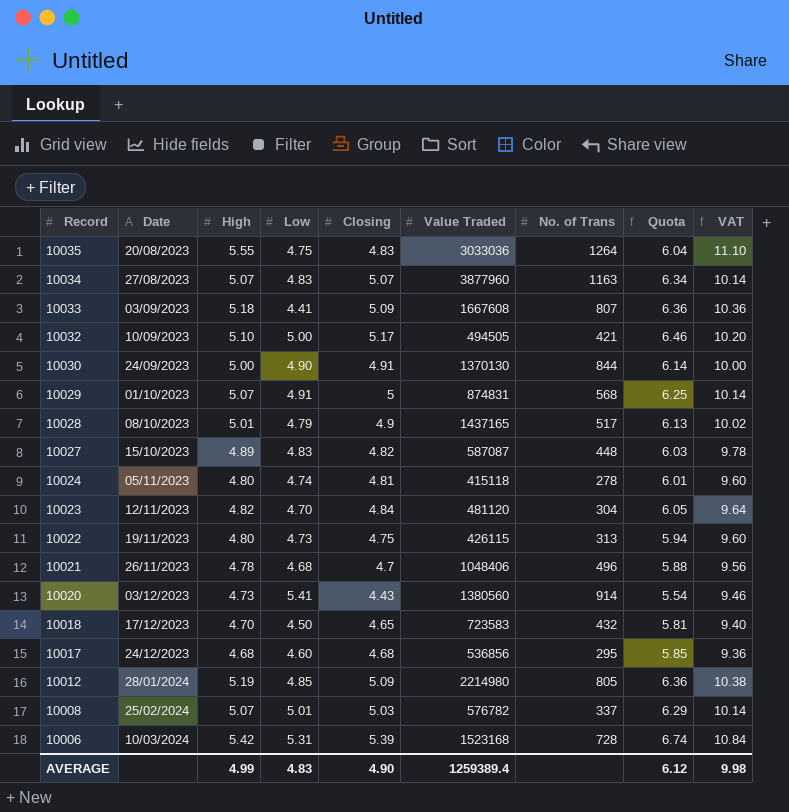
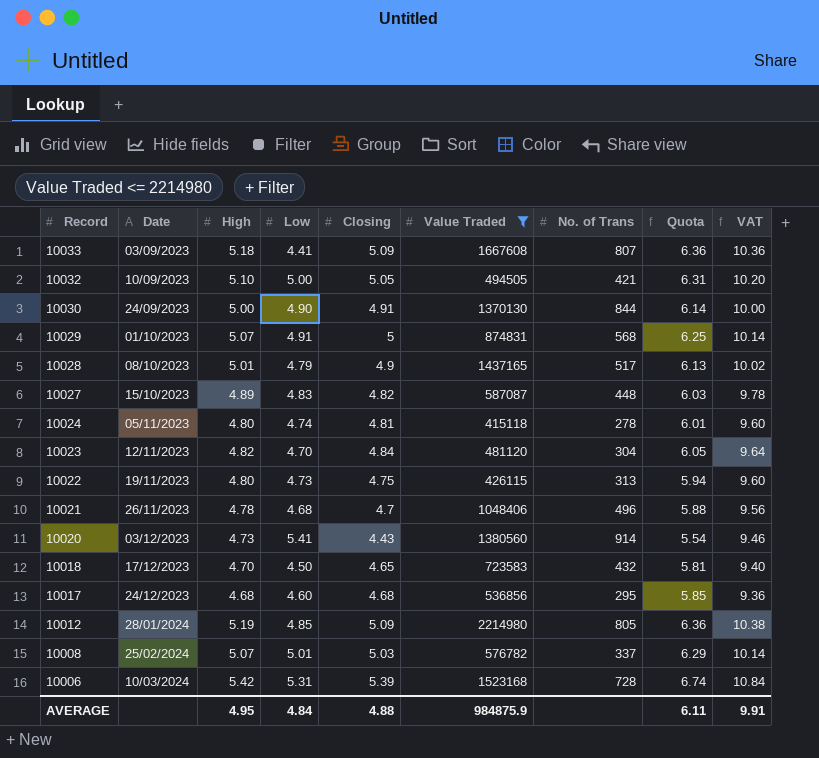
filter: none -> Value Traded <= 2214980
10032 | Closing: 5.17 -> 5.05
10032 | Quota: 6.46 -> 6.31
AVERAGE | High: 4.99 -> 4.95
AVERAGE | Low: 4.83 -> 4.84
AVERAGE | Closing: 4.90 -> 4.88
AVERAGE | Value Traded: 1259389.4 -> 984875.9
AVERAGE | Quota: 6.12 -> 6.11
AVERAGE | VAT: 9.98 -> 9.91

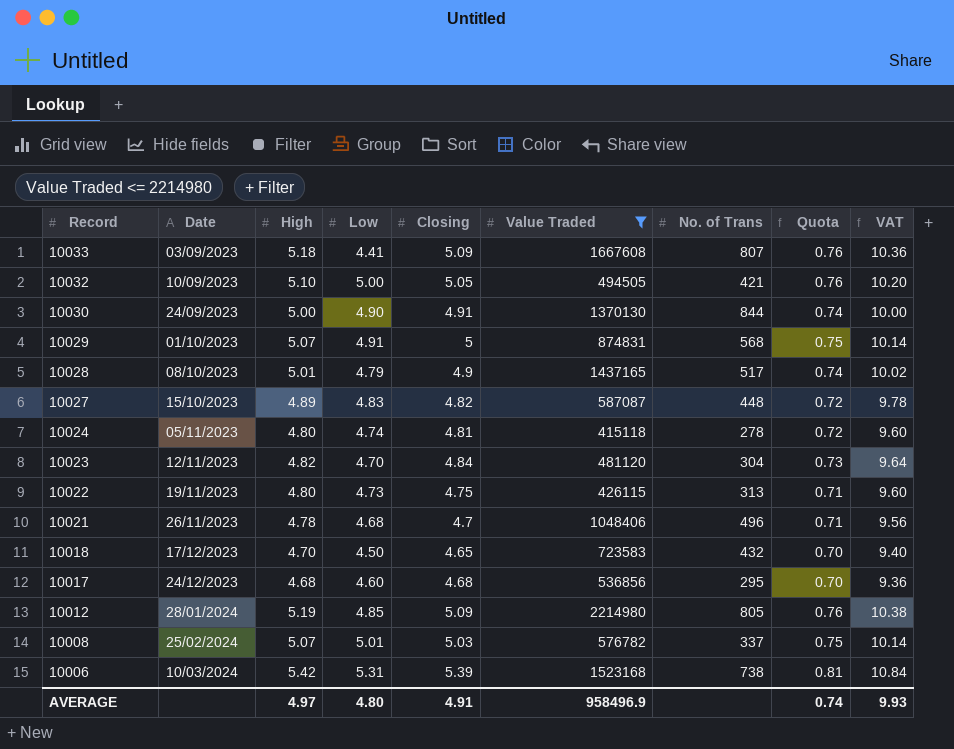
column Quota | formula: [Closing] * 1.25 -> [Closing] * 0.15
row 10020: 03/12/2023 | 4.73 | 5.41 | 4.43 | 1380560 | 914 | 5.54 | 9.46 -> none
10006 | No. of Trans: 728 -> 738
AVERAGE | High: 4.95 -> 4.97
AVERAGE | Low: 4.84 -> 4.80
AVERAGE | Closing: 4.88 -> 4.91
AVERAGE | Value Traded: 984875.9 -> 958496.9
AVERAGE | Quota: 6.11 -> 0.74
AVERAGE | VAT: 9.91 -> 9.93

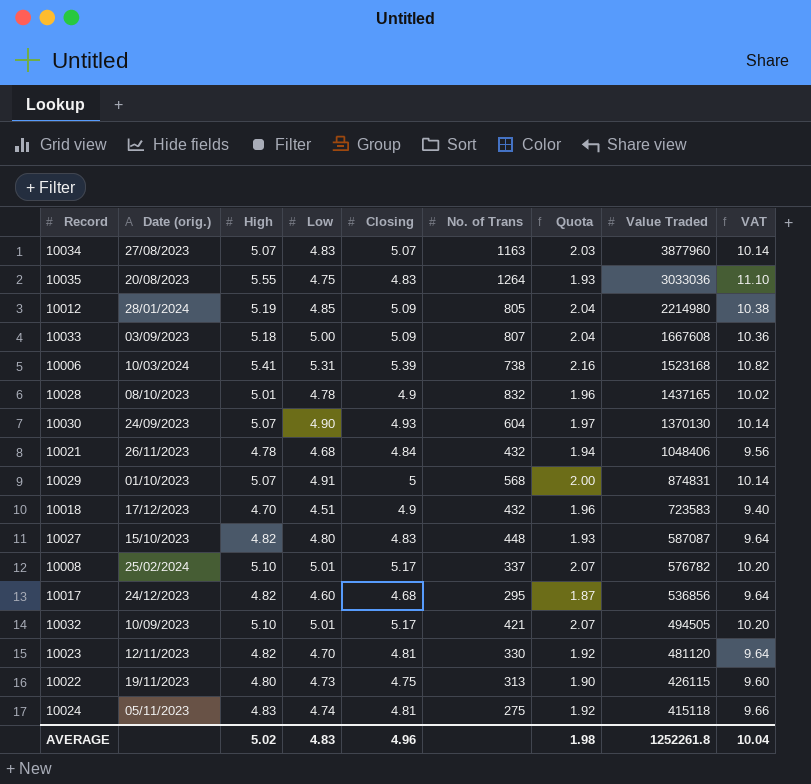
filter: Value Traded <= 2214980 -> none
row order: Record descending -> Value Traded descending
column name: Date -> Date (orig.)
column Quota | formula: [Closing] * 0.15 -> [Closing] * 0.4
column Value Traded | position: 6 -> 8
10033 | Low: 4.41 -> 5.00
10006 | High: 5.42 -> 5.41
10006 | VAT: 10.84 -> 10.82
10028 | Low: 4.79 -> 4.78
10028 | No. of Trans: 517 -> 832
10030 | High: 5.00 -> 5.07
10030 | Closing: 4.91 -> 4.93
10030 | No. of Trans: 844 -> 604
10030 | VAT: 10.00 -> 10.14
10021 | Closing: 4.7 -> 4.84
10021 | No. of Trans: 496 -> 432
10018 | Low: 4.50 -> 4.51
10018 | Closing: 4.65 -> 4.9
10027 | High: 4.89 -> 4.82
10027 | Low: 4.83 -> 4.80
10027 | Closing: 4.82 -> 4.83
10027 | VAT: 9.78 -> 9.64
10008 | High: 5.07 -> 5.10
10008 | Closing: 5.03 -> 5.17
10008 | VAT: 10.14 -> 10.20
10017 | High: 4.68 -> 4.82
10017 | VAT: 9.36 -> 9.64
10032 | Low: 5.00 -> 5.01
10032 | Closing: 5.05 -> 5.17
10023 | Closing: 4.84 -> 4.81
10023 | No. of Trans: 304 -> 330
10024 | High: 4.80 -> 4.83
10024 | No. of Trans: 278 -> 275
10024 | VAT: 9.60 -> 9.66
AVERAGE | High: 4.97 -> 5.02
AVERAGE | Low: 4.80 -> 4.83
AVERAGE | Closing: 4.91 -> 4.96
AVERAGE | Quota: 0.74 -> 1.98
AVERAGE | Value Traded: 958496.9 -> 1252261.8
AVERAGE | VAT: 9.93 -> 10.04

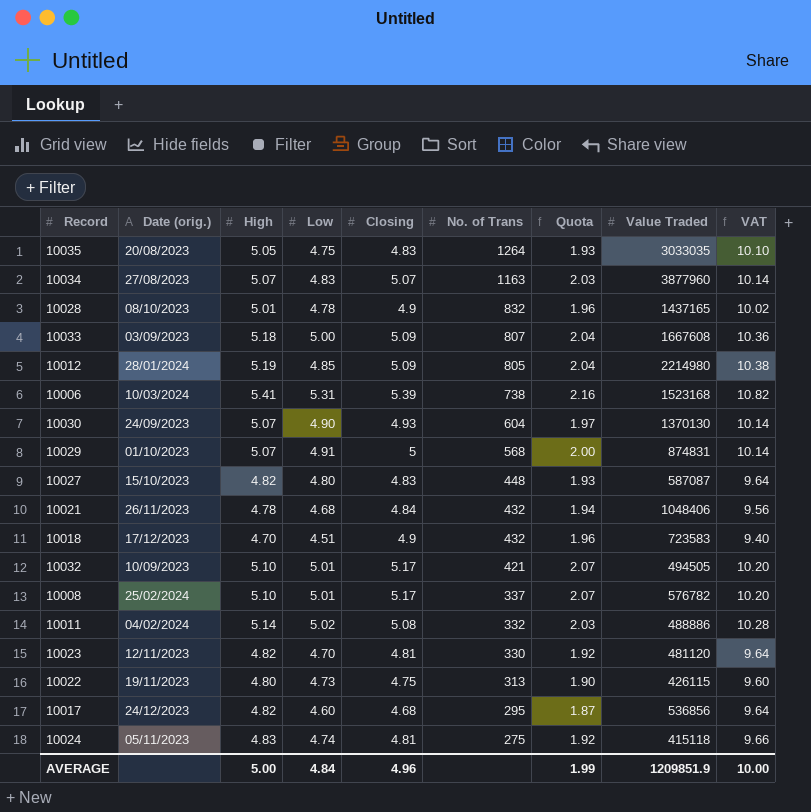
row order: Value Traded descending -> No. of Trans descending
10035 | High: 5.55 -> 5.05
10035 | Value Traded: 3033036 -> 3033035
10035 | VAT: 11.10 -> 10.10
row 10011: none -> 04/02/2024 | 5.14 | 5.02 | 5.08 | 332 | 2.03 | 488886 | 10.28
AVERAGE | High: 5.02 -> 5.00
AVERAGE | Low: 4.83 -> 4.84
AVERAGE | Quota: 1.98 -> 1.99
AVERAGE | Value Traded: 1252261.8 -> 1209851.9
AVERAGE | VAT: 10.04 -> 10.00

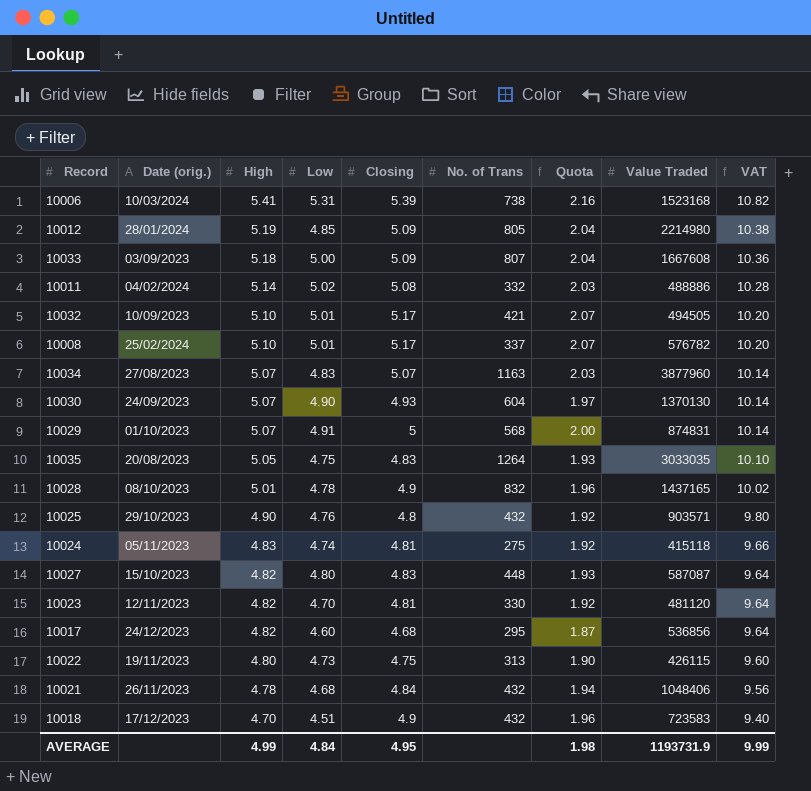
row order: No. of Trans descending -> High descending
row 10025: none -> 29/10/2023 | 4.90 | 4.76 | 4.8 | 432 | 1.92 | 903571 | 9.80
AVERAGE | High: 5.00 -> 4.99
AVERAGE | Closing: 4.96 -> 4.95
AVERAGE | Quota: 1.99 -> 1.98
AVERAGE | Value Traded: 1209851.9 -> 1193731.9
AVERAGE | VAT: 10.00 -> 9.99

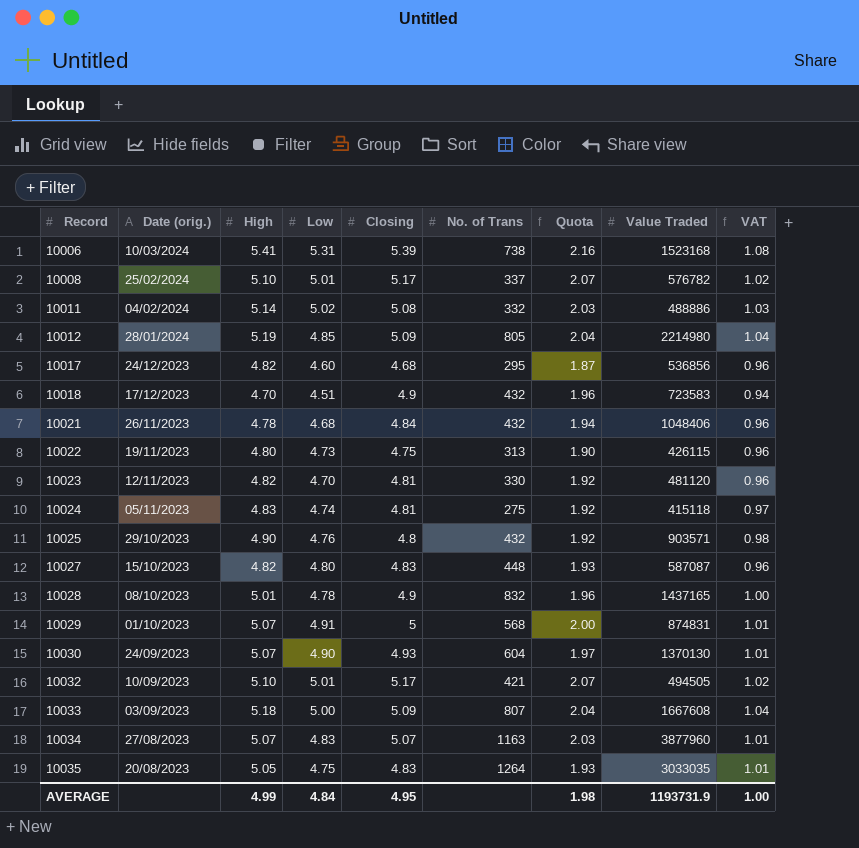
row order: High descending -> Record ascending
column VAT | formula: [High] * 2 -> [High] * 0.2
AVERAGE | VAT: 9.99 -> 1.00

